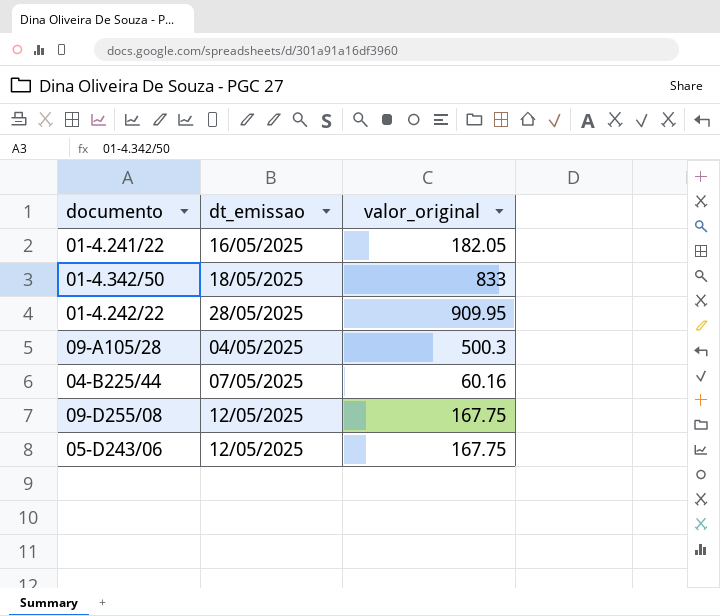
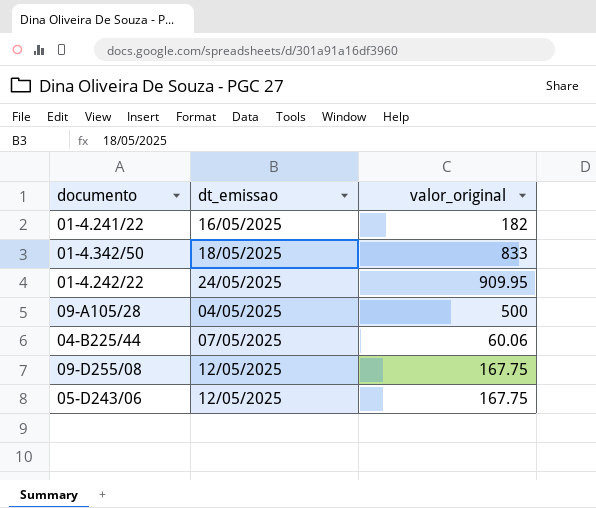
01-4.241/22 | valor_original: 182.05 -> 182
01-4.242/22 | dt_emissao: 28/05/2025 -> 24/05/2025
09-A105/28 | valor_original: 500.3 -> 500
04-B225/44 | valor_original: 60.16 -> 60.06

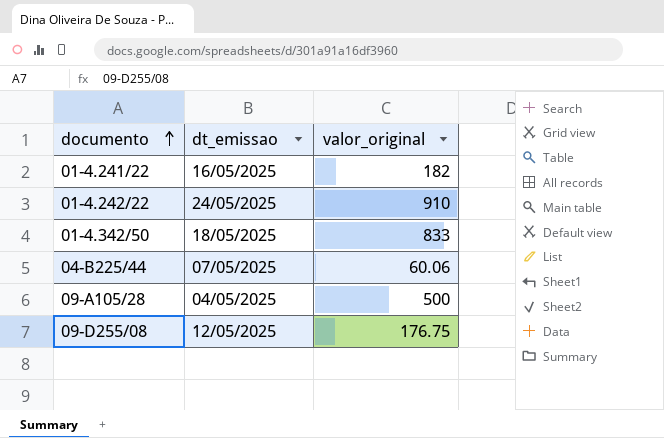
row order: none -> documento ascending
row 05-D243/06: 12/05/2025 | 167.75 -> none
01-4.242/22 | valor_original: 909.95 -> 910
09-D255/08 | valor_original: 167.75 -> 176.75

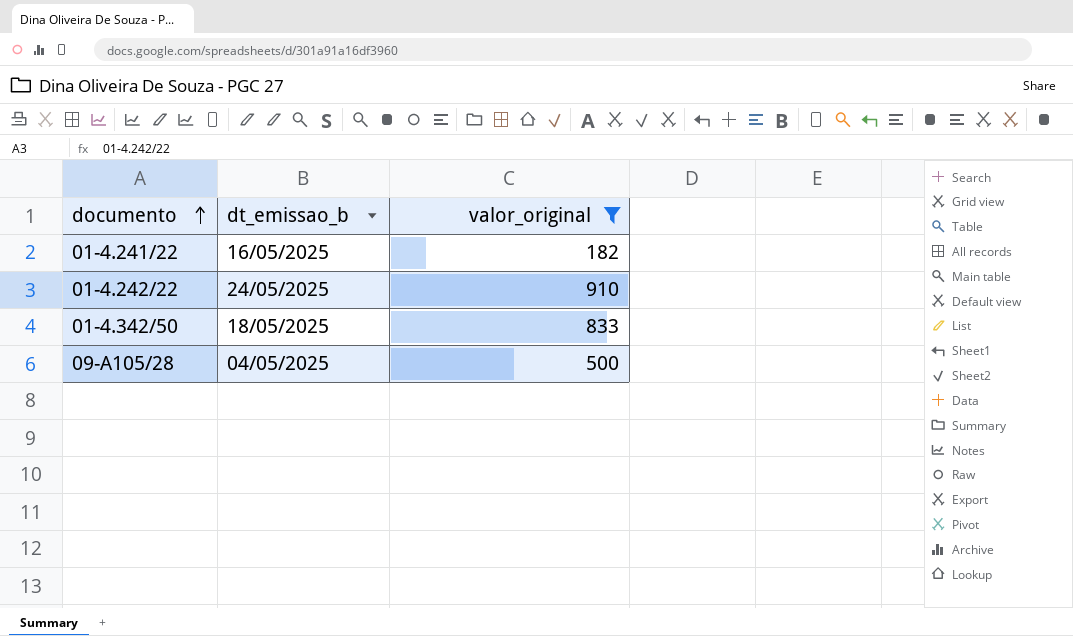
filter: none -> valor_original >= 182
column name: dt_emissao -> dt_emissao_b

